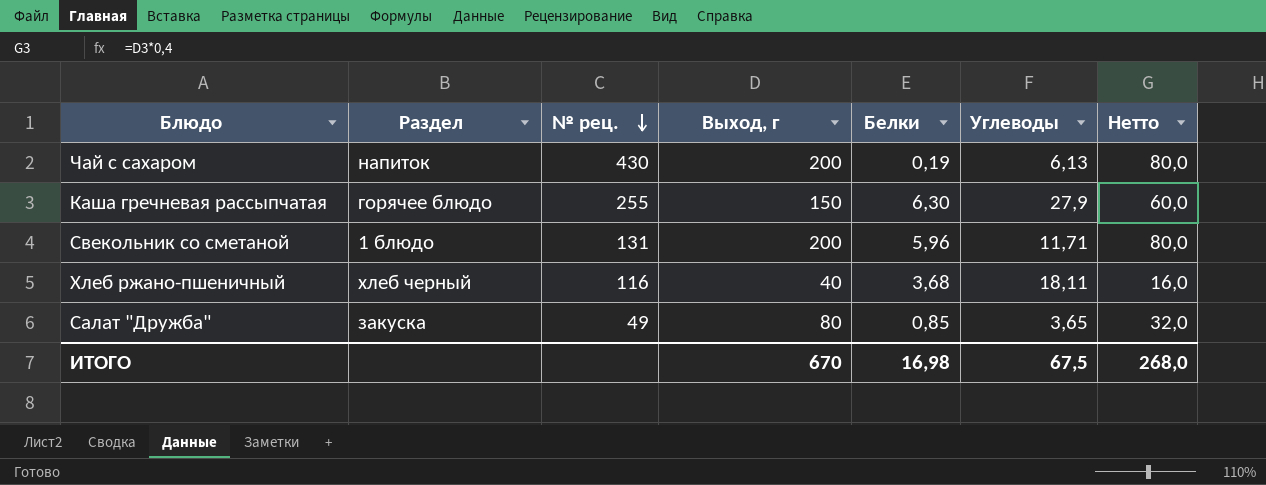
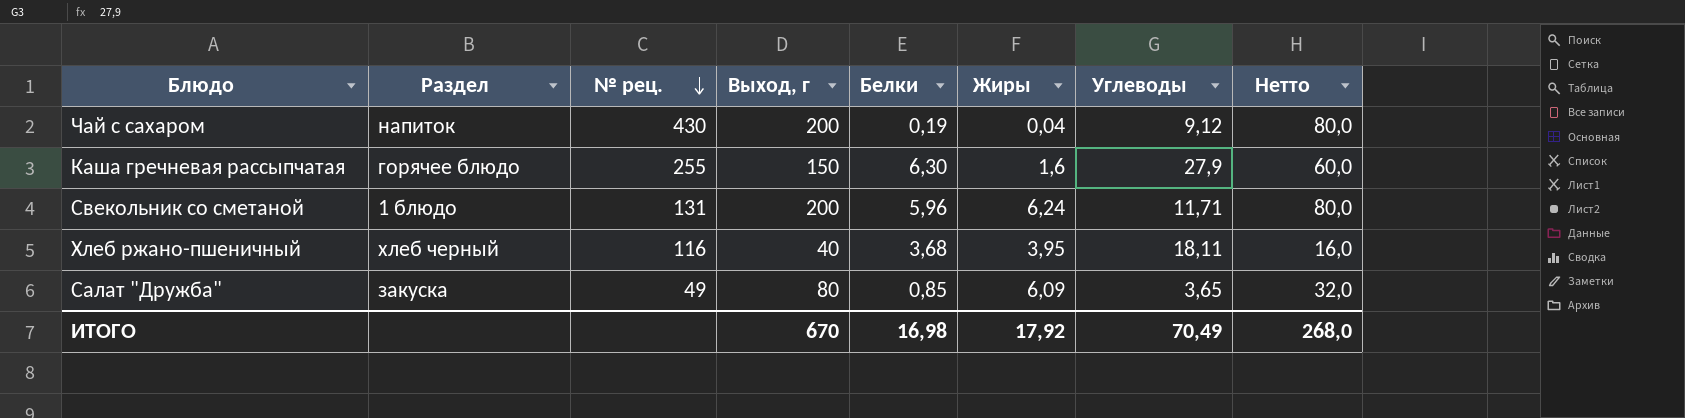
column Жиры | position: none -> 6
Чай с сахаром | Углеводы: 6,13 -> 9,12
ИТОГО | Углеводы: 67,5 -> 70,49

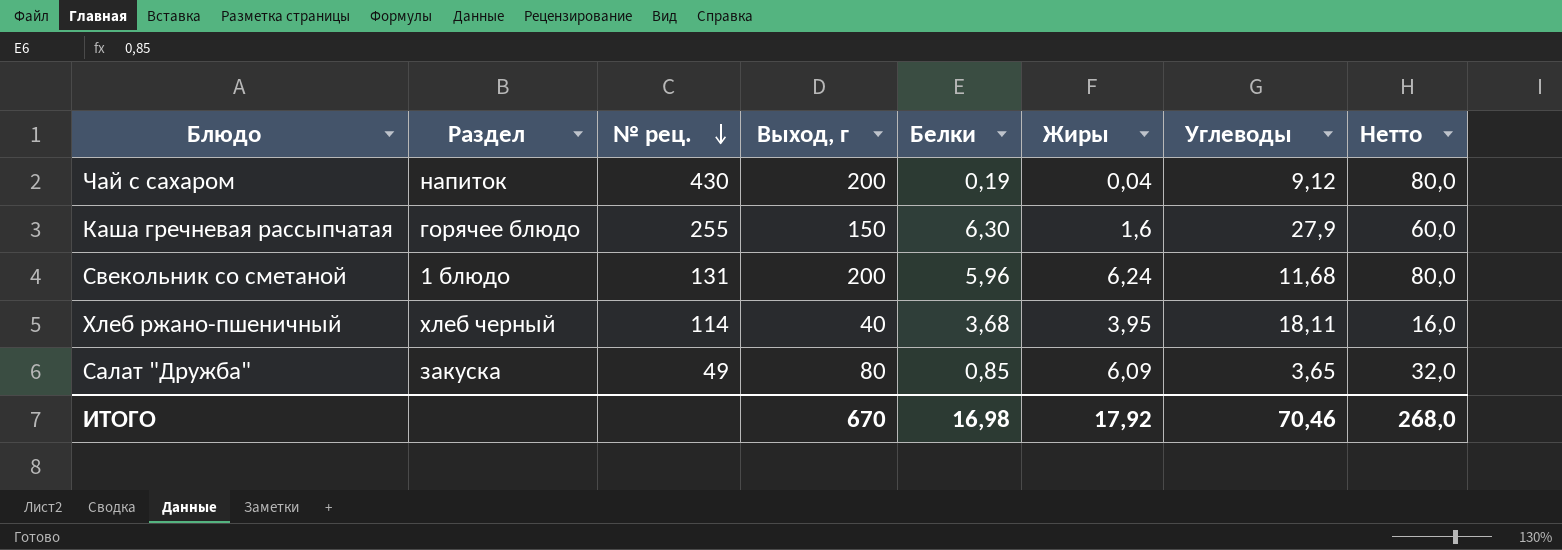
Свекольник со сметаной | Углеводы: 11,71 -> 11,68
Хлеб ржано-пшеничный | № рец.: 116 -> 114
ИТОГО | Углеводы: 70,49 -> 70,46

